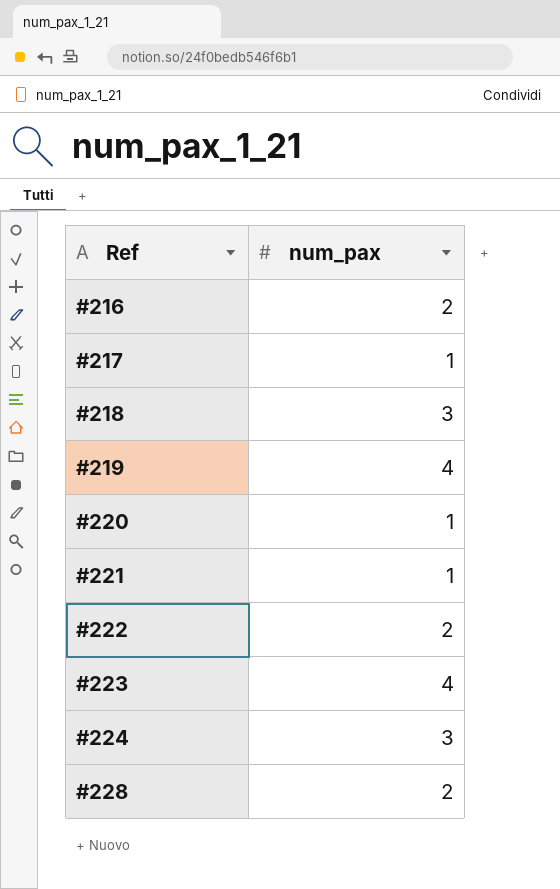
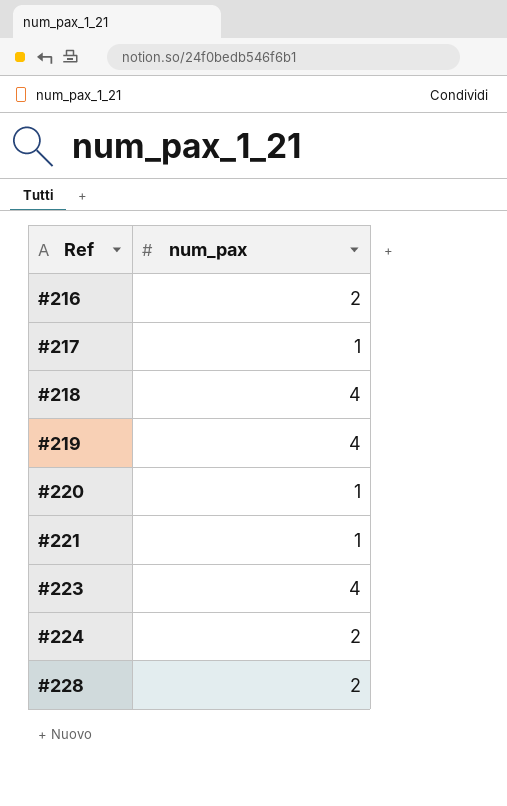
row #222: 2 -> none
#218 | num_pax: 3 -> 4
#224 | num_pax: 3 -> 2

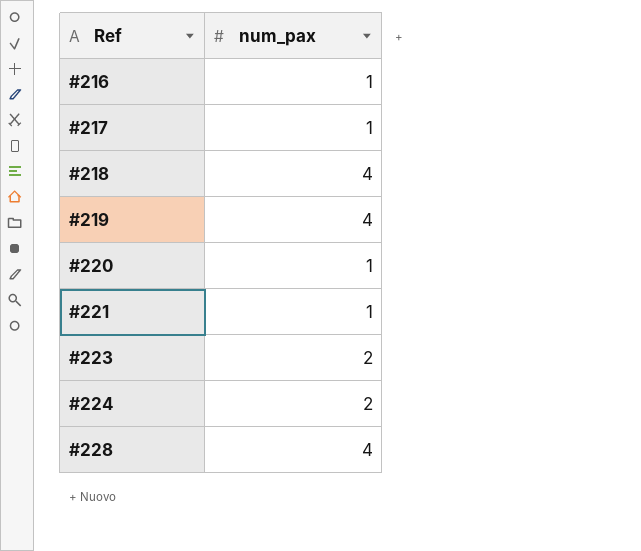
#216 | num_pax: 2 -> 1
#223 | num_pax: 4 -> 2
#228 | num_pax: 2 -> 4

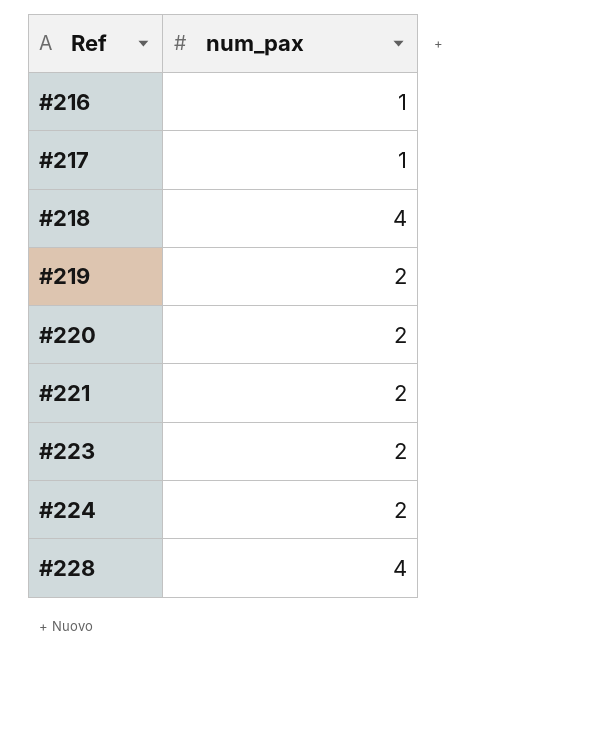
#219 | num_pax: 4 -> 2
#220 | num_pax: 1 -> 2
#221 | num_pax: 1 -> 2

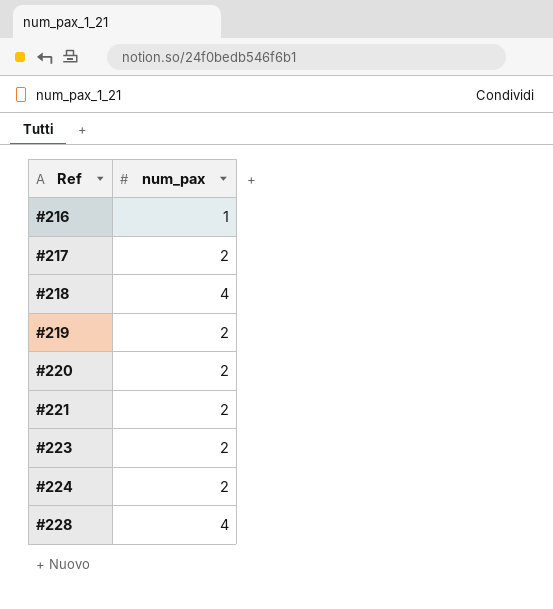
#217 | num_pax: 1 -> 2

